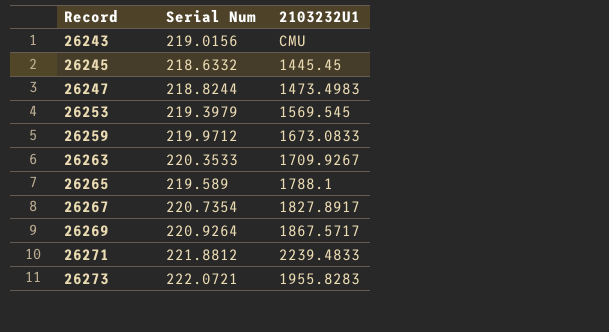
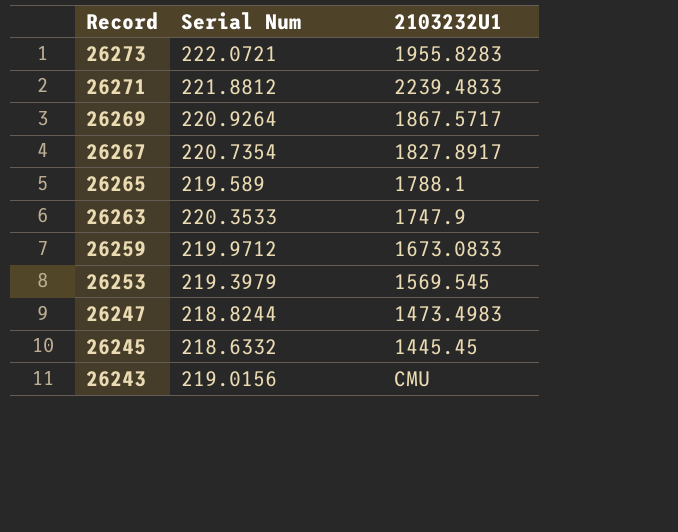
row order: Record ascending -> Record descending
26263 | 2103232U1: 1709.9267 -> 1747.9

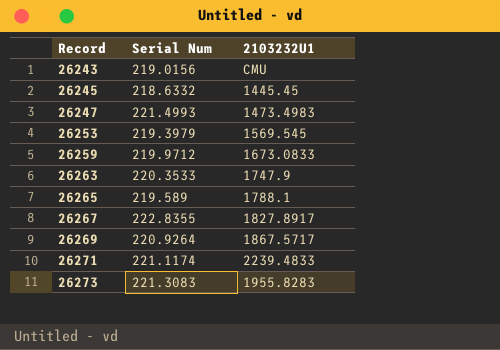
row order: Record descending -> Record ascending
26247 | Serial Num: 218.8244 -> 221.4993
26267 | Serial Num: 220.7354 -> 222.8355
26271 | Serial Num: 221.8812 -> 221.1174
26273 | Serial Num: 222.0721 -> 221.3083

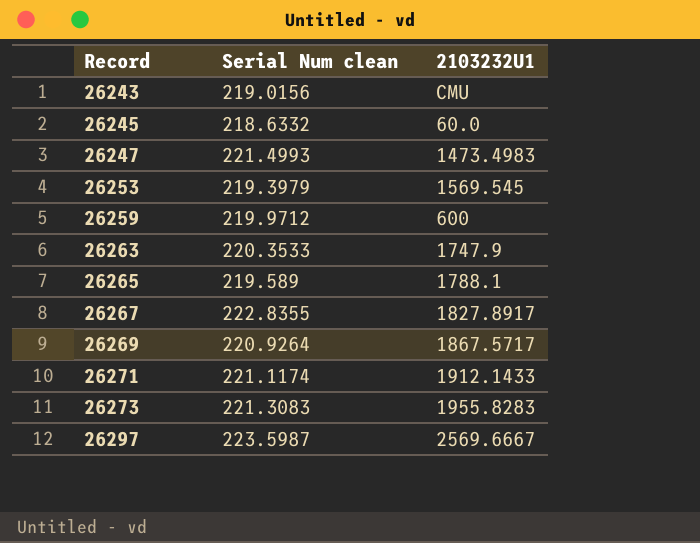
column name: Serial Num -> Serial Num clean
26245 | 2103232U1: 1445.45 -> 60.0
26259 | 2103232U1: 1673.0833 -> 600
26271 | 2103232U1: 2239.4833 -> 1912.1433
row 26297: none -> 223.5987 | 2569.6667

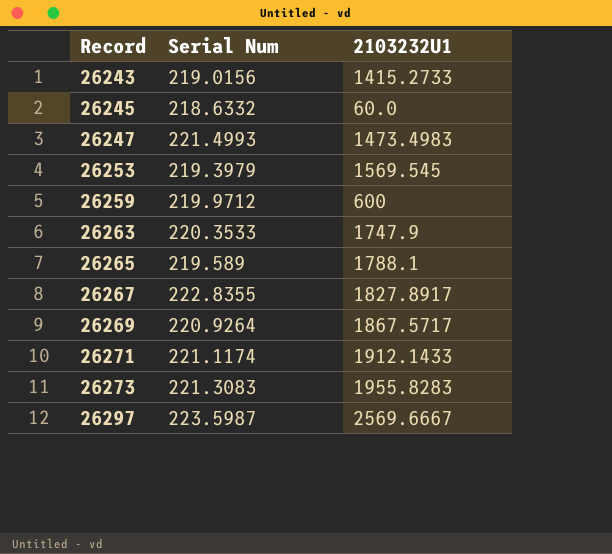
column name: Serial Num clean -> Serial Num
26243 | 2103232U1: CMU -> 1415.2733

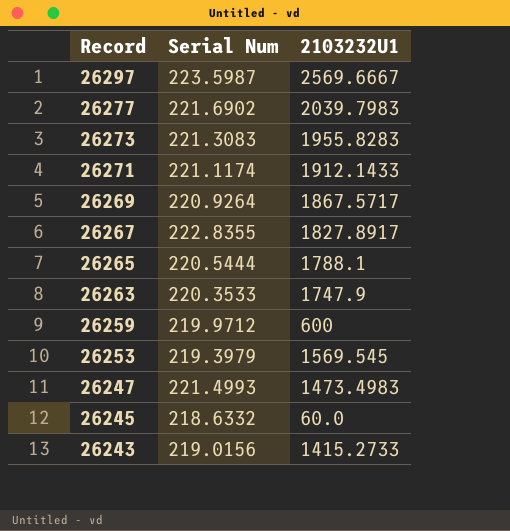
row order: Record ascending -> Record descending
row 26277: none -> 221.6902 | 2039.7983
26265 | Serial Num: 219.589 -> 220.5444

